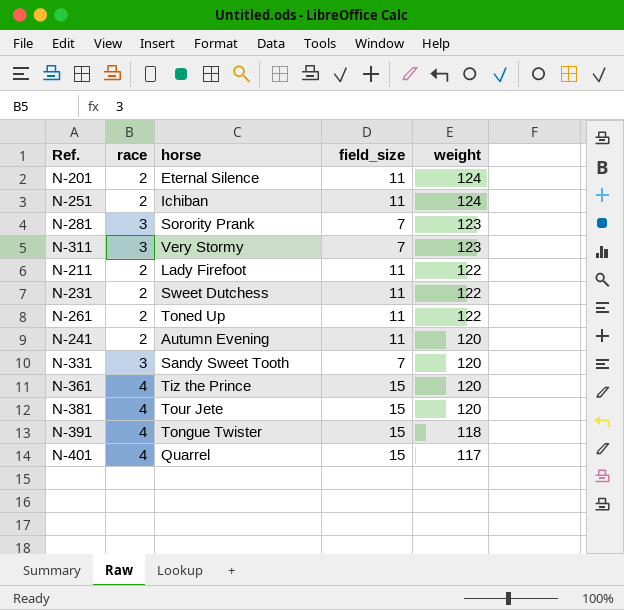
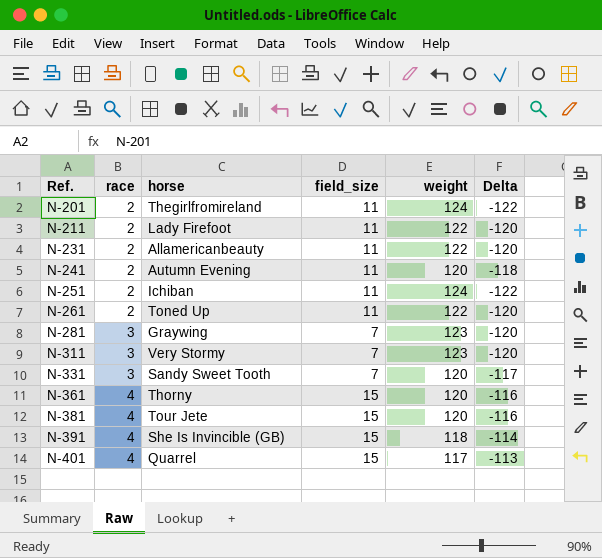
row order: weight descending -> Ref. ascending
column Delta | formula: none -> [race] - [weight]
N-201 | horse: Eternal Silence -> Thegirlfromireland
N-231 | horse: Sweet Dutchess -> Allamericanbeauty
N-281 | horse: Sorority Prank -> Graywing
N-361 | horse: Tiz the Prince -> Thorny
N-391 | horse: Tongue Twister -> She Is Invincible (GB)

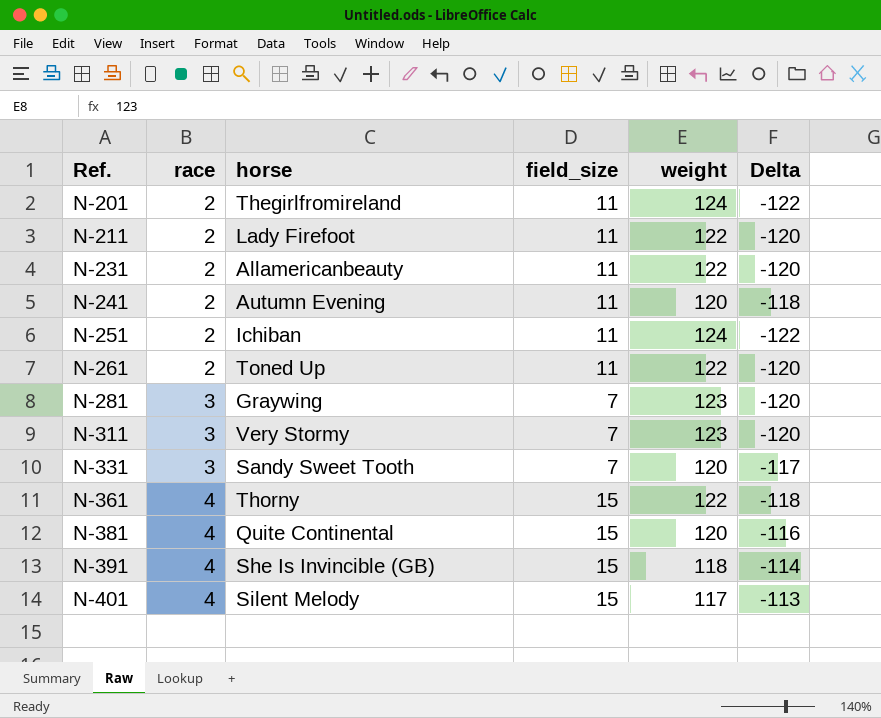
N-361 | weight: 120 -> 122
N-361 | Delta: -116 -> -118
N-381 | horse: Tour Jete -> Quite Continental
N-401 | horse: Quarrel -> Silent Melody

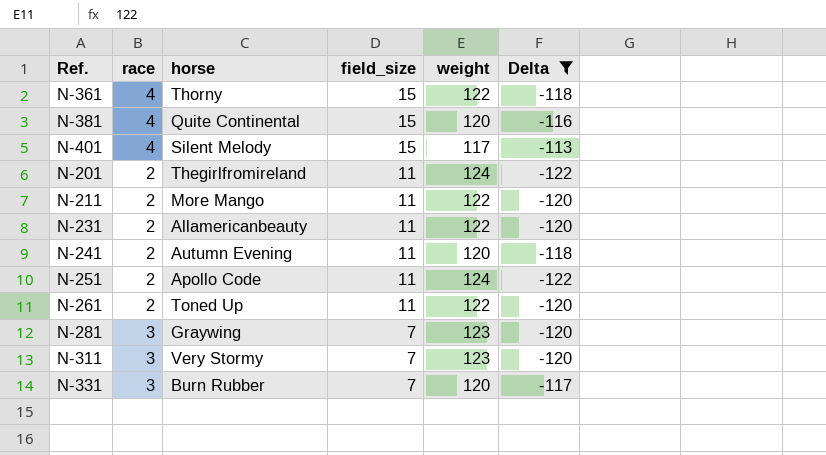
filter: none -> Delta != -114
row order: Ref. ascending -> field_size descending
N-211 | horse: Lady Firefoot -> More Mango
N-251 | horse: Ichiban -> Apollo Code
N-331 | horse: Sandy Sweet Tooth -> Burn Rubber

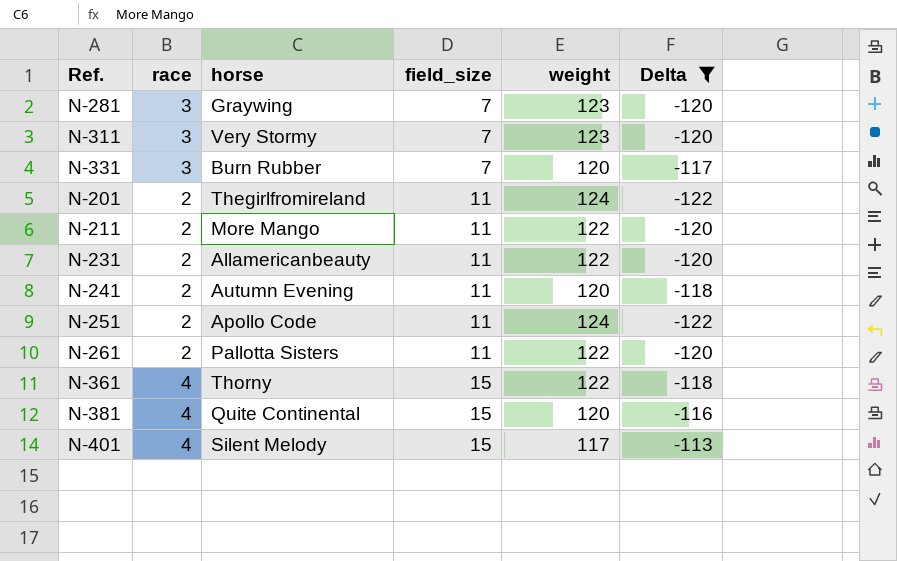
row order: field_size descending -> field_size ascending
N-261 | horse: Toned Up -> Pallotta Sisters

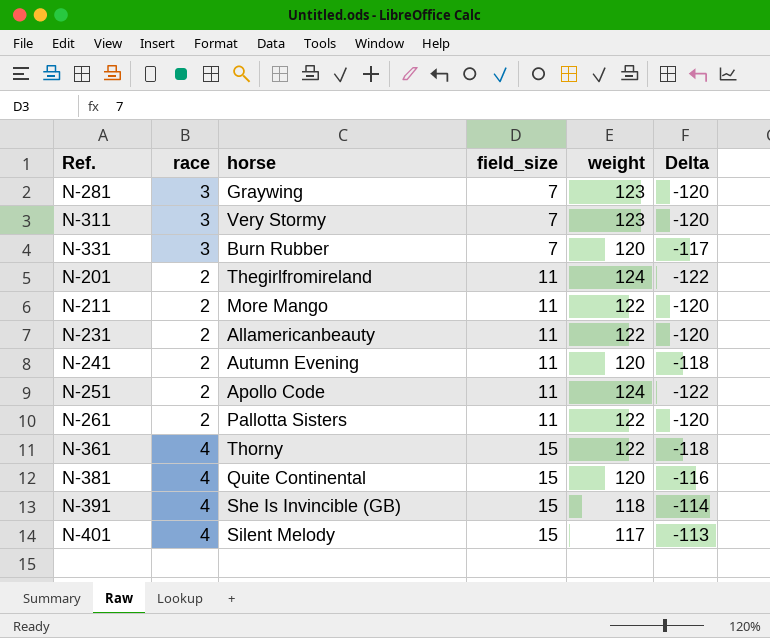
filter: Delta != -114 -> none

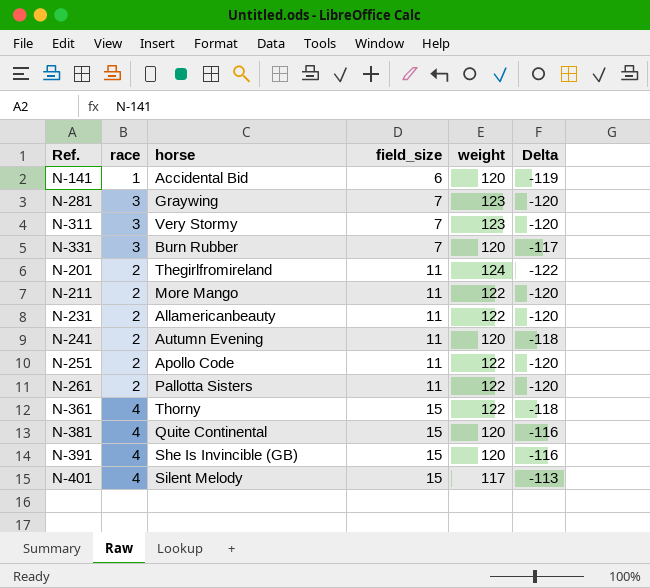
row N-141: none -> 1 | Accidental Bid | 6 | 120 | -119
N-251 | weight: 124 -> 122
N-251 | Delta: -122 -> -120
N-391 | weight: 118 -> 120
N-391 | Delta: -114 -> -116

